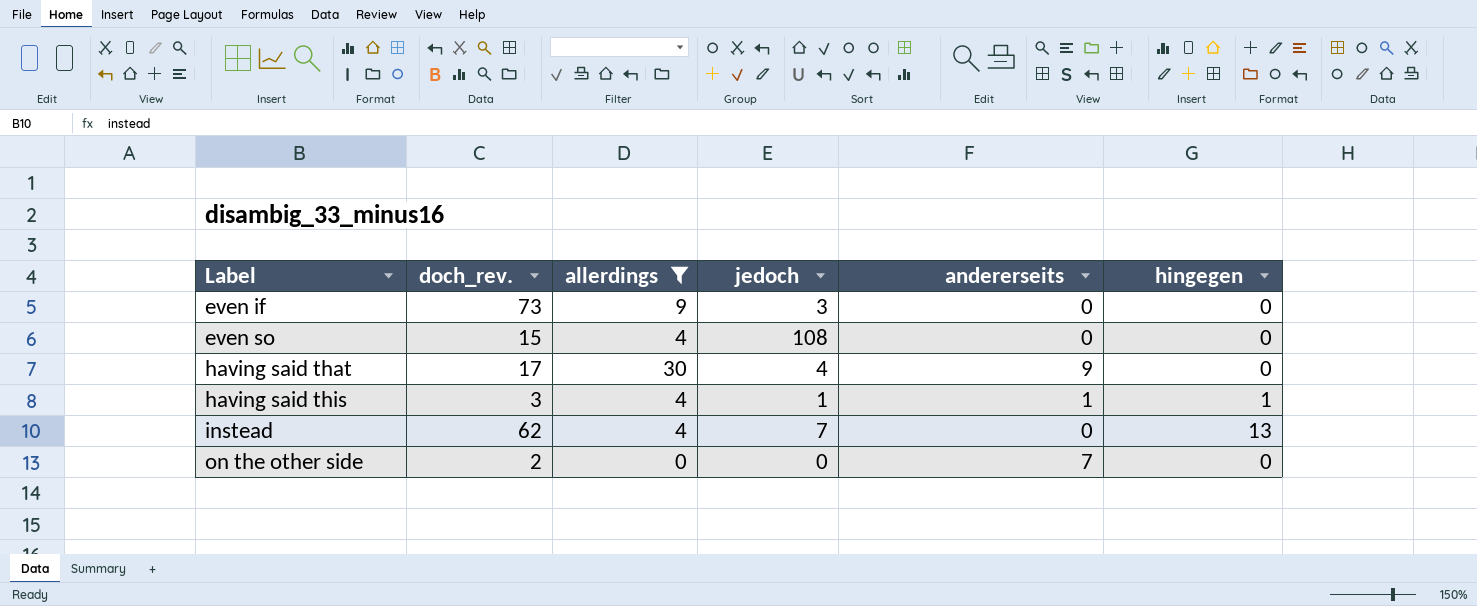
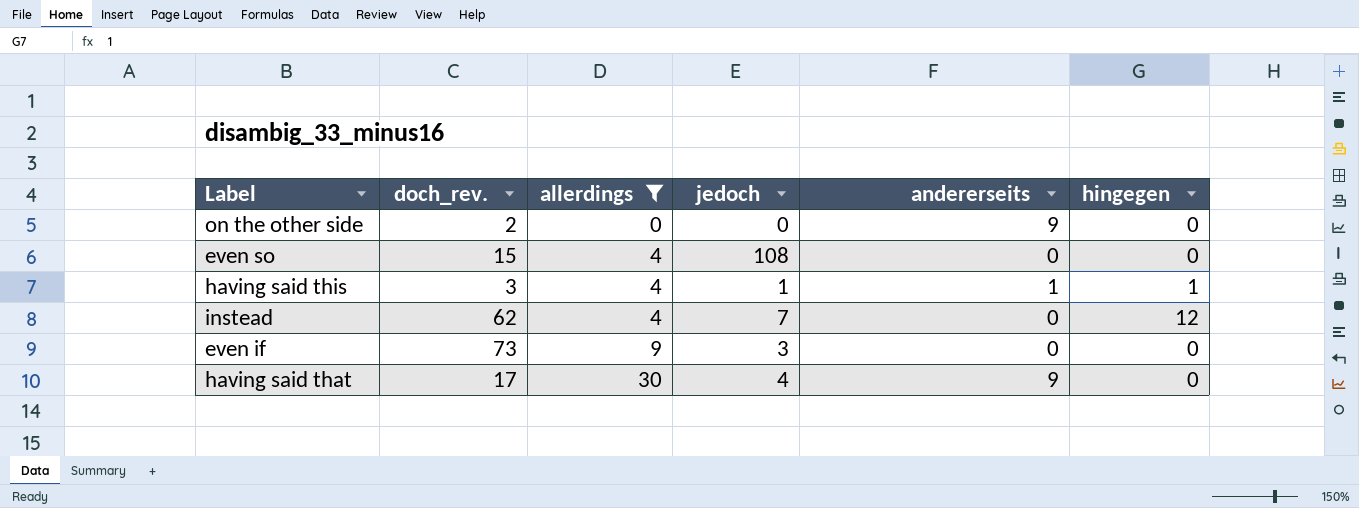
row order: Label ascending -> allerdings ascending
on the other side | andererseits: 7 -> 9
instead | hingegen: 13 -> 12

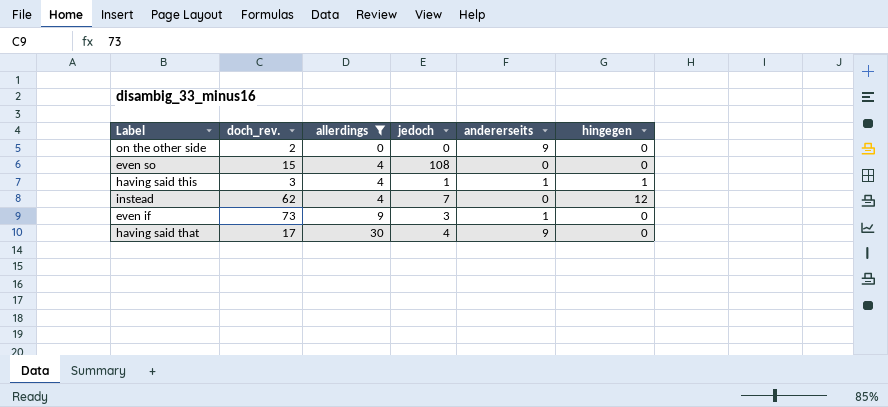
even if | andererseits: 0 -> 1

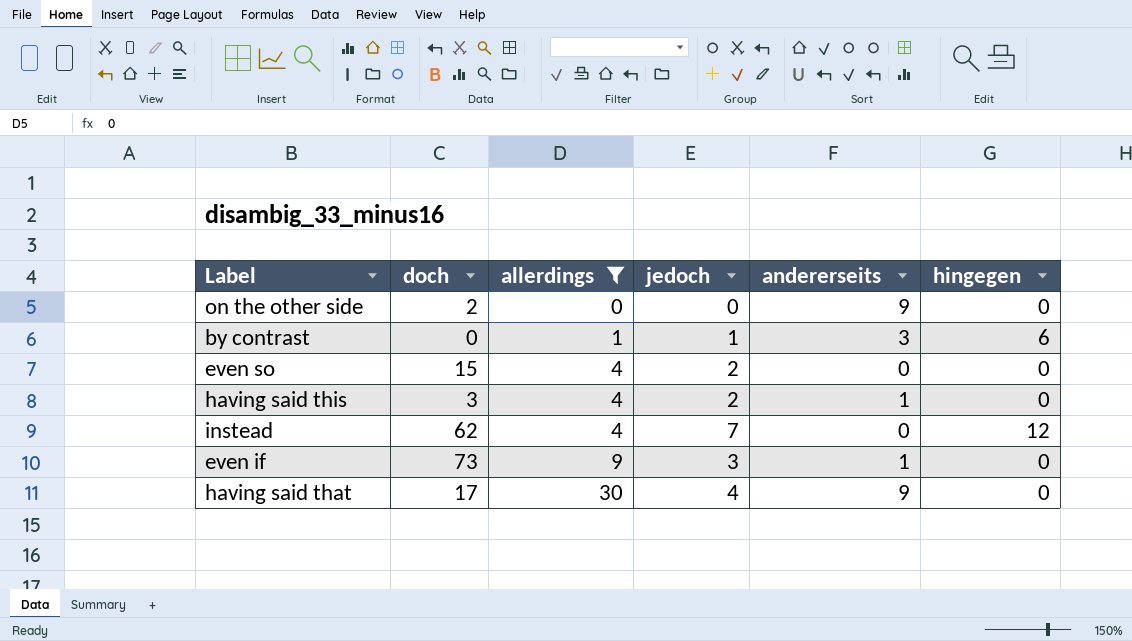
column name: doch_rev. -> doch
row by contrast: none -> 0 | 1 | 1 | 3 | 6
even so | jedoch: 108 -> 2
having said this | jedoch: 1 -> 2
having said this | hingegen: 1 -> 0

